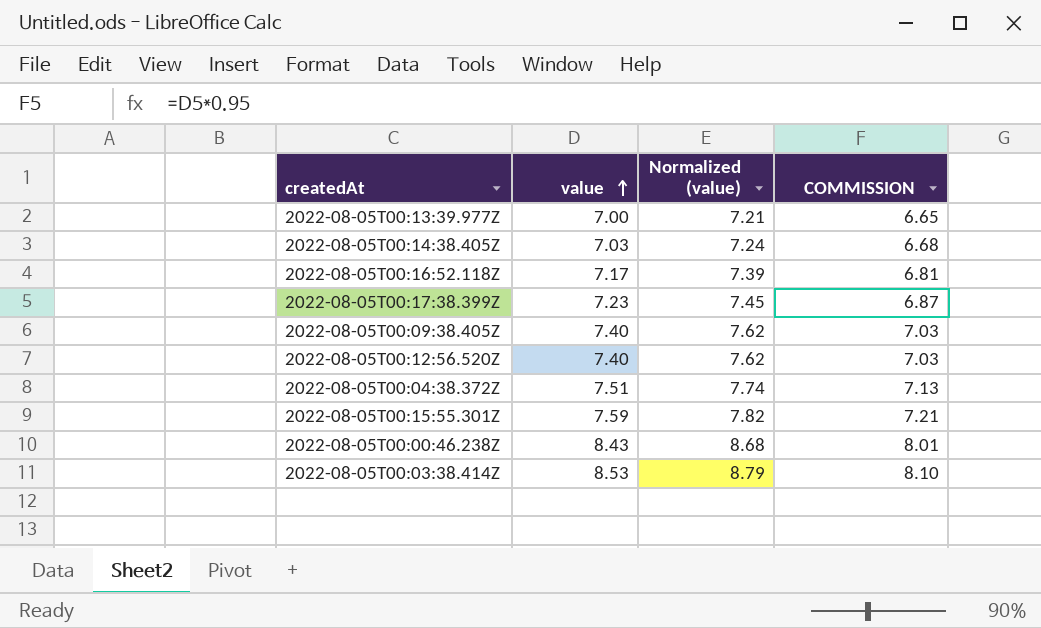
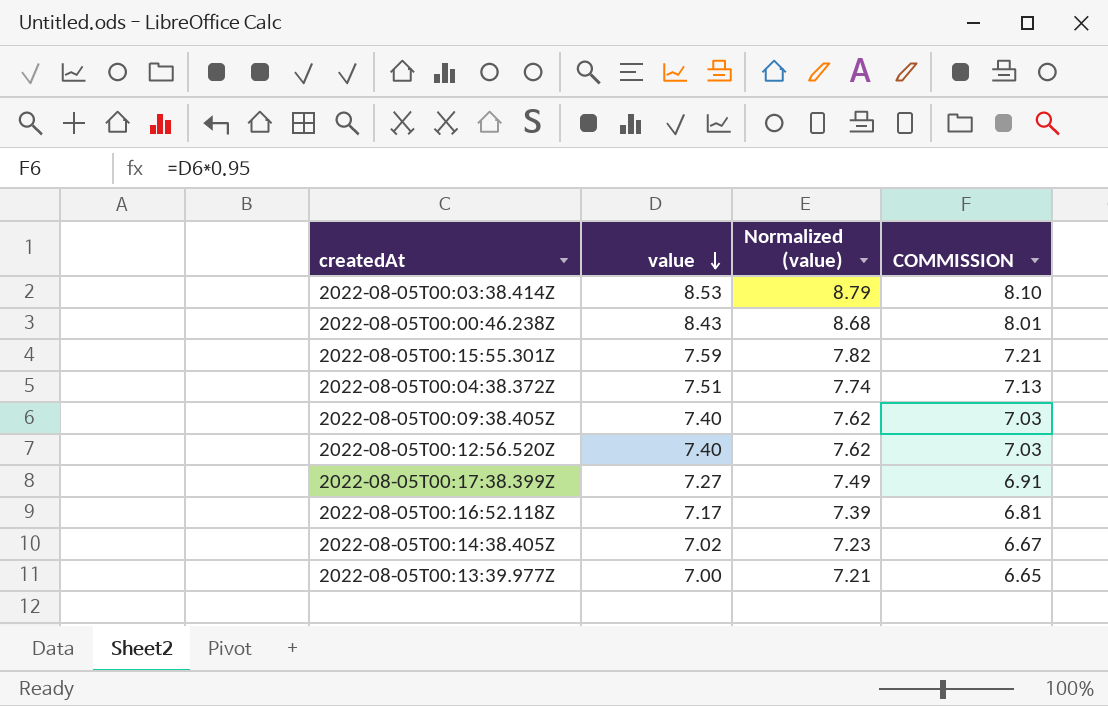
row order: value ascending -> value descending
2022-08-05T00:17:38.399Z | value: 7.23 -> 7.27
2022-08-05T00:17:38.399Z | Normalized (value): 7.45 -> 7.49
2022-08-05T00:17:38.399Z | COMMISSION: 6.87 -> 6.91
2022-08-05T00:14:38.405Z | value: 7.03 -> 7.02
2022-08-05T00:14:38.405Z | Normalized (value): 7.24 -> 7.23
2022-08-05T00:14:38.405Z | COMMISSION: 6.68 -> 6.67

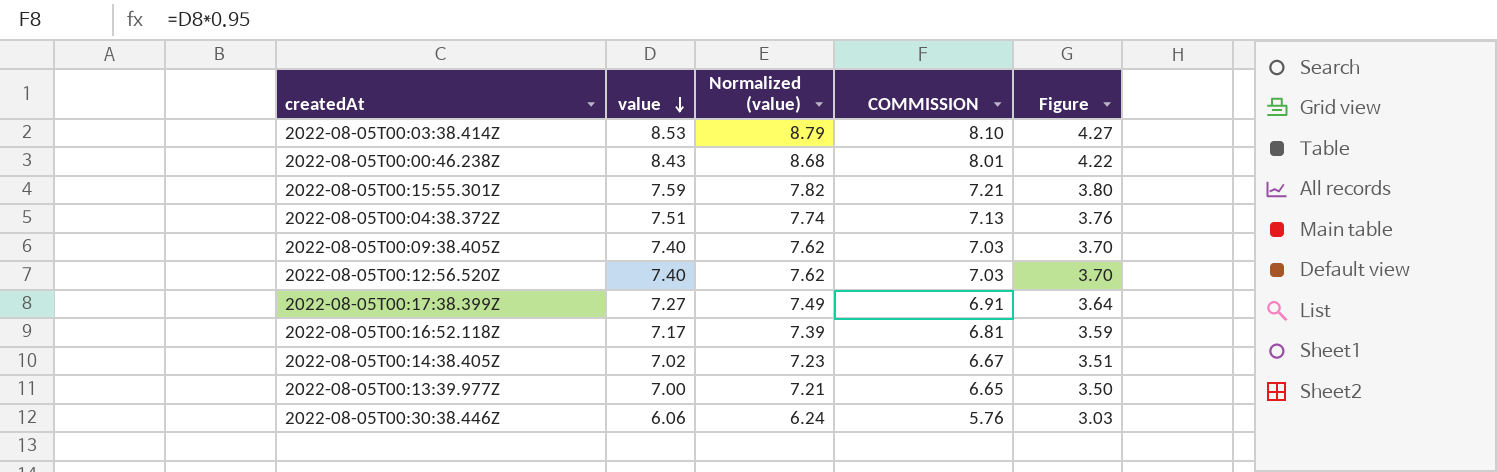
column Figure | formula: none -> [value] * 0.5
row 2022-08-05T00:30:38.446Z: none -> 6.06 | 6.24 | 5.76 | 3.03

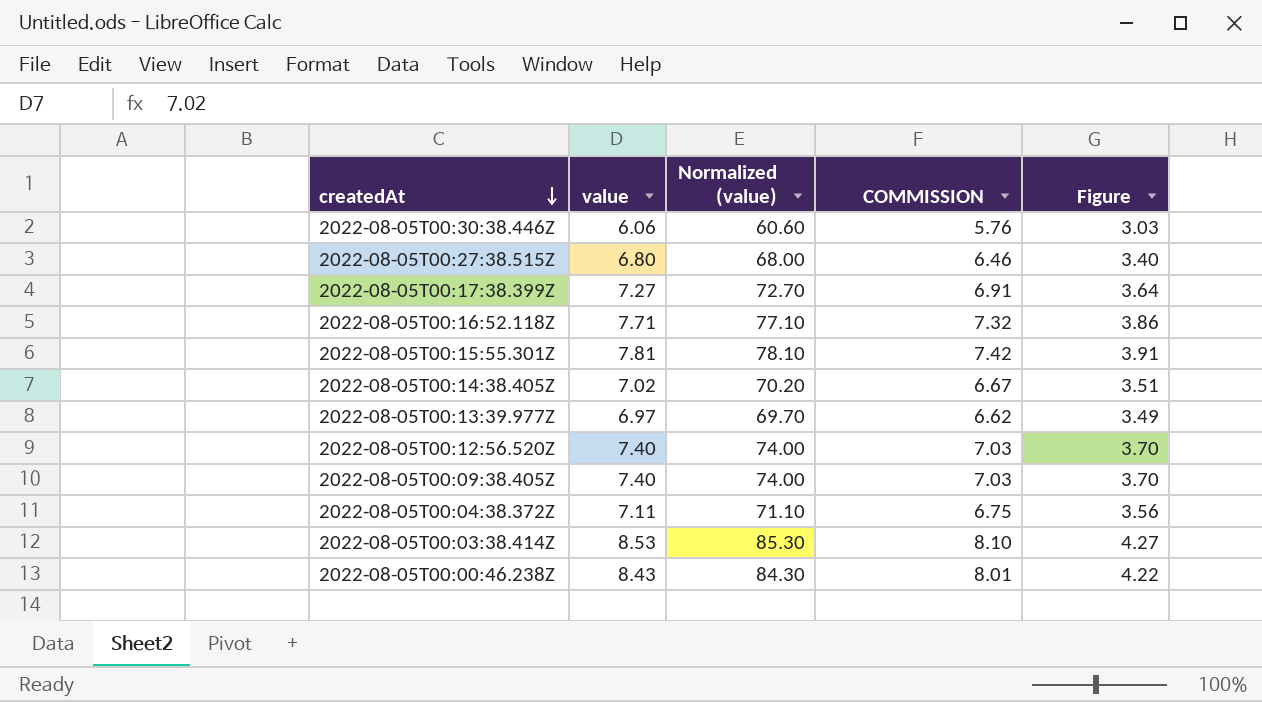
row order: value descending -> createdAt descending
column Normalized (value) | formula: [value] * 1.03 -> [value] * 10
row 2022-08-05T00:27:38.515Z: none -> 6.80 | 68.00 | 6.46 | 3.40
2022-08-05T00:16:52.118Z | value: 7.17 -> 7.71
2022-08-05T00:16:52.118Z | COMMISSION: 6.81 -> 7.32
2022-08-05T00:16:52.118Z | Figure: 3.59 -> 3.86
2022-08-05T00:15:55.301Z | value: 7.59 -> 7.81
2022-08-05T00:15:55.301Z | COMMISSION: 7.21 -> 7.42
2022-08-05T00:15:55.301Z | Figure: 3.80 -> 3.91
2022-08-05T00:13:39.977Z | value: 7.00 -> 6.97
2022-08-05T00:13:39.977Z | COMMISSION: 6.65 -> 6.62
2022-08-05T00:13:39.977Z | Figure: 3.50 -> 3.49
2022-08-05T00:04:38.372Z | value: 7.51 -> 7.11
2022-08-05T00:04:38.372Z | COMMISSION: 7.13 -> 6.75
2022-08-05T00:04:38.372Z | Figure: 3.76 -> 3.56

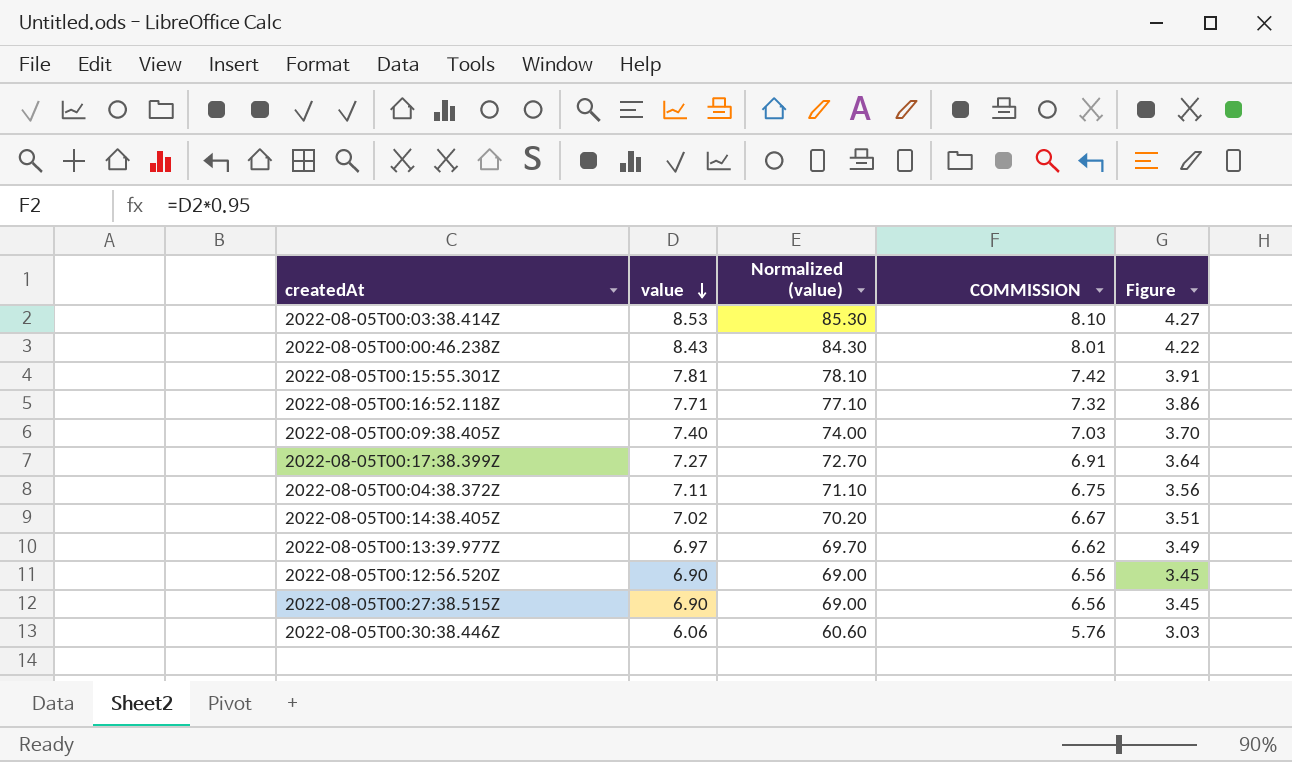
row order: createdAt descending -> value descending
2022-08-05T00:12:56.520Z | value: 7.40 -> 6.90
2022-08-05T00:12:56.520Z | Normalized (value): 74.00 -> 69.00
2022-08-05T00:12:56.520Z | COMMISSION: 7.03 -> 6.56
2022-08-05T00:12:56.520Z | Figure: 3.70 -> 3.45
2022-08-05T00:27:38.515Z | value: 6.80 -> 6.90
2022-08-05T00:27:38.515Z | Normalized (value): 68.00 -> 69.00
2022-08-05T00:27:38.515Z | COMMISSION: 6.46 -> 6.56
2022-08-05T00:27:38.515Z | Figure: 3.40 -> 3.45

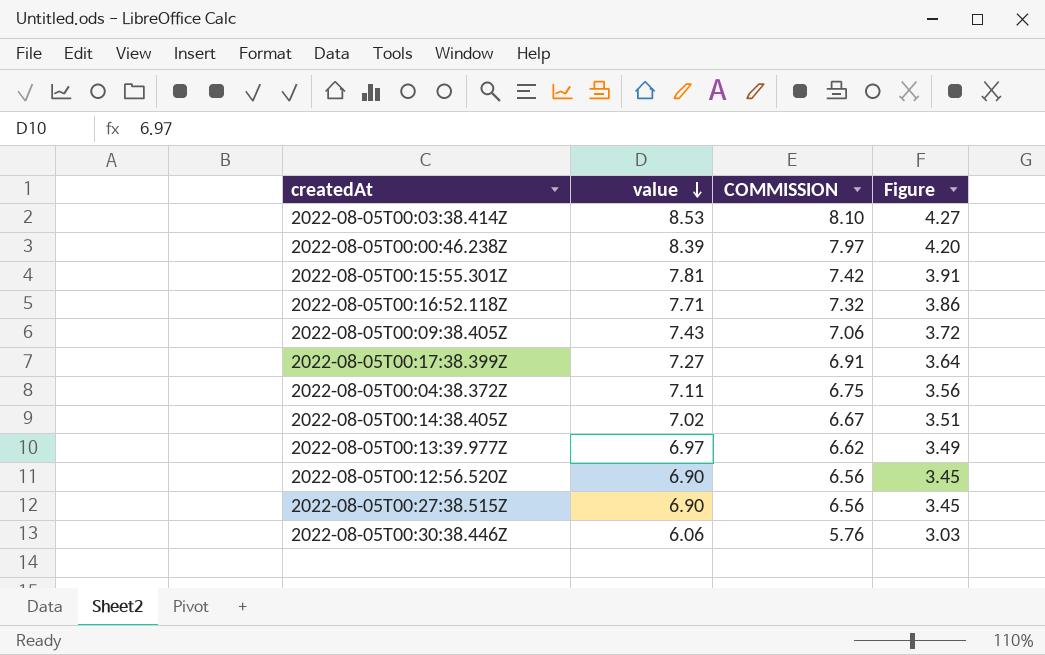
column Normalized (value) | formula: [value] * 10 -> none
2022-08-05T00:00:46.238Z | value: 8.43 -> 8.39
2022-08-05T00:00:46.238Z | COMMISSION: 8.01 -> 7.97
2022-08-05T00:00:46.238Z | Figure: 4.22 -> 4.20
2022-08-05T00:09:38.405Z | value: 7.40 -> 7.43
2022-08-05T00:09:38.405Z | COMMISSION: 7.03 -> 7.06
2022-08-05T00:09:38.405Z | Figure: 3.70 -> 3.72

